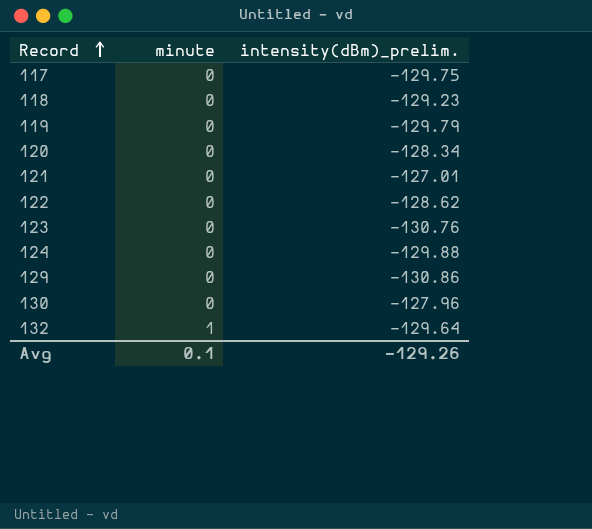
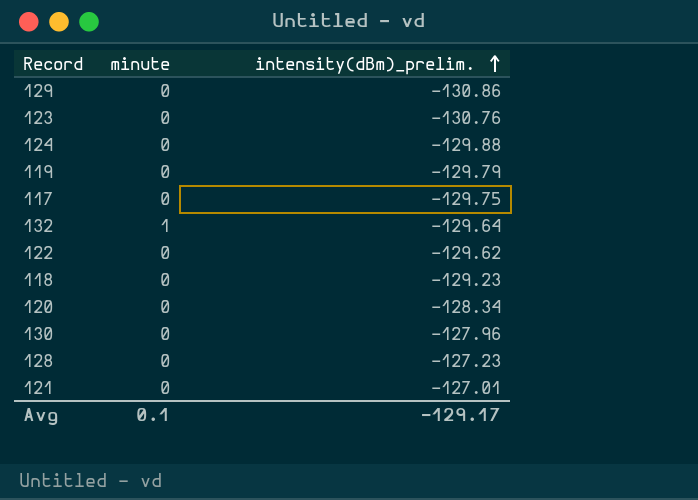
row order: Record ascending -> intensity(dBm)_prelim. ascending
122 | intensity(dBm)_prelim.: -128.62 -> -129.62
row 128: none -> 0 | -127.23
Avg | intensity(dBm)_prelim.: -129.26 -> -129.17

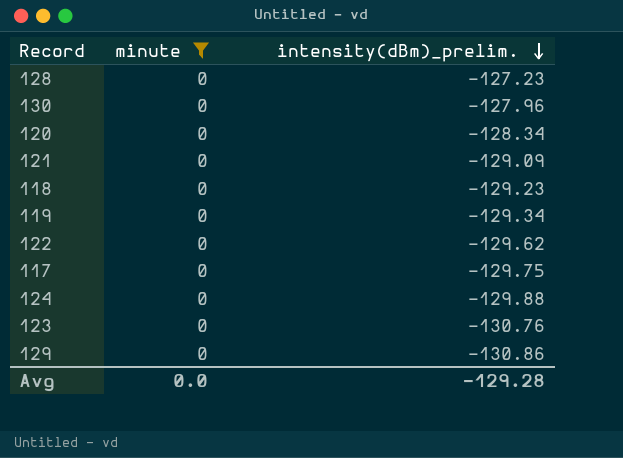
filter: none -> minute = 0
row order: intensity(dBm)_prelim. ascending -> intensity(dBm)_prelim. descending
121 | intensity(dBm)_prelim.: -127.01 -> -129.09
119 | intensity(dBm)_prelim.: -129.79 -> -129.34
Avg | minute: 0.1 -> 0.0
Avg | intensity(dBm)_prelim.: -129.17 -> -129.28

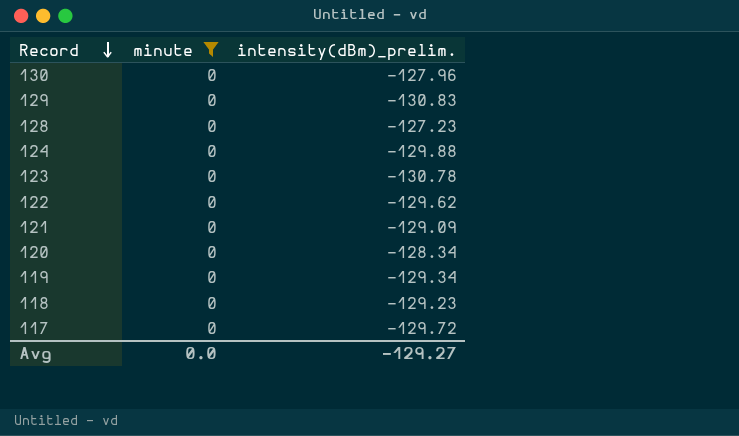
row order: intensity(dBm)_prelim. descending -> Record descending
129 | intensity(dBm)_prelim.: -130.86 -> -130.83
123 | intensity(dBm)_prelim.: -130.76 -> -130.78
117 | intensity(dBm)_prelim.: -129.75 -> -129.72
Avg | intensity(dBm)_prelim.: -129.28 -> -129.27

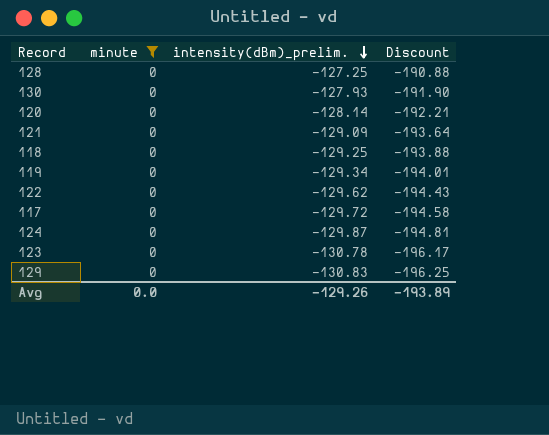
row order: Record descending -> intensity(dBm)_prelim. descending
column Discount | formula: none -> [intensity(dBm)_prelim.] * 1.5
128 | intensity(dBm)_prelim.: -127.23 -> -127.25
130 | intensity(dBm)_prelim.: -127.96 -> -127.93
120 | intensity(dBm)_prelim.: -128.34 -> -128.14
118 | intensity(dBm)_prelim.: -129.23 -> -129.25
124 | intensity(dBm)_prelim.: -129.88 -> -129.87
Avg | intensity(dBm)_prelim.: -129.27 -> -129.26

